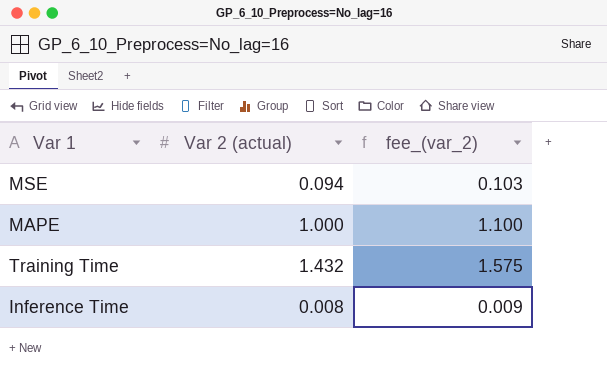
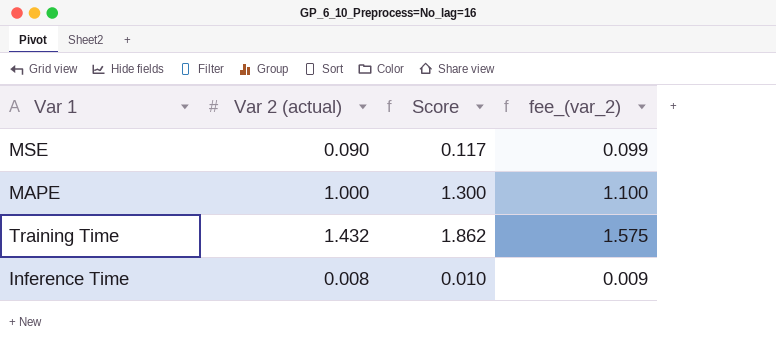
column Score | formula: none -> [Var 2 (actual)] * 1.3
MSE | Var 2 (actual): 0.094 -> 0.090
MSE | fee_(var_2): 0.103 -> 0.099

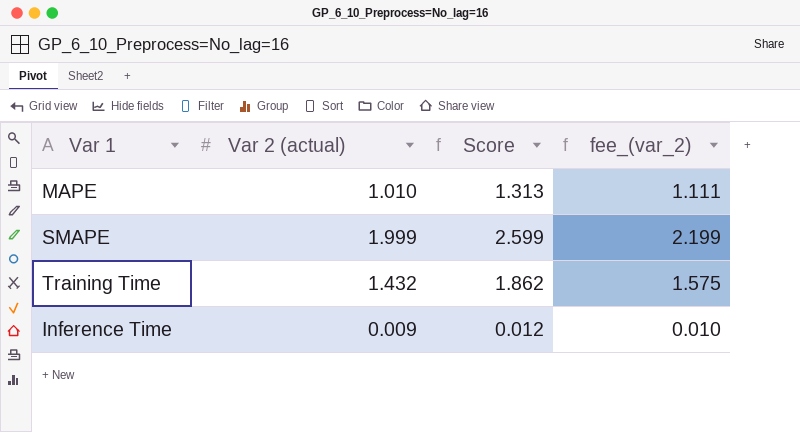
row MSE: 0.090 | 0.117 | 0.099 -> none
MAPE | Var 2 (actual): 1.000 -> 1.010
MAPE | Score: 1.300 -> 1.313
MAPE | fee_(var_2): 1.100 -> 1.111
row SMAPE: none -> 1.999 | 2.599 | 2.199
Inference Time | Var 2 (actual): 0.008 -> 0.009
Inference Time | Score: 0.010 -> 0.012
Inference Time | fee_(var_2): 0.009 -> 0.010

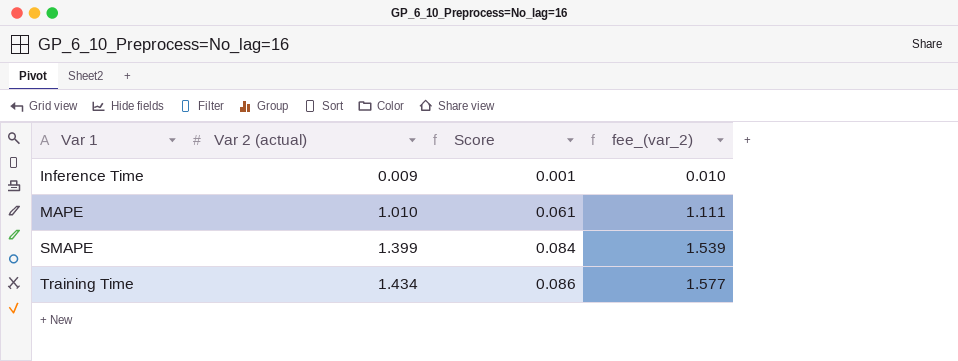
row order: none -> Var 1 ascending
column Score | formula: [Var 2 (actual)] * 1.3 -> [Var 2 (actual)] * 0.06
SMAPE | Var 2 (actual): 1.999 -> 1.399
SMAPE | fee_(var_2): 2.199 -> 1.539
Training Time | Var 2 (actual): 1.432 -> 1.434
Training Time | fee_(var_2): 1.575 -> 1.577

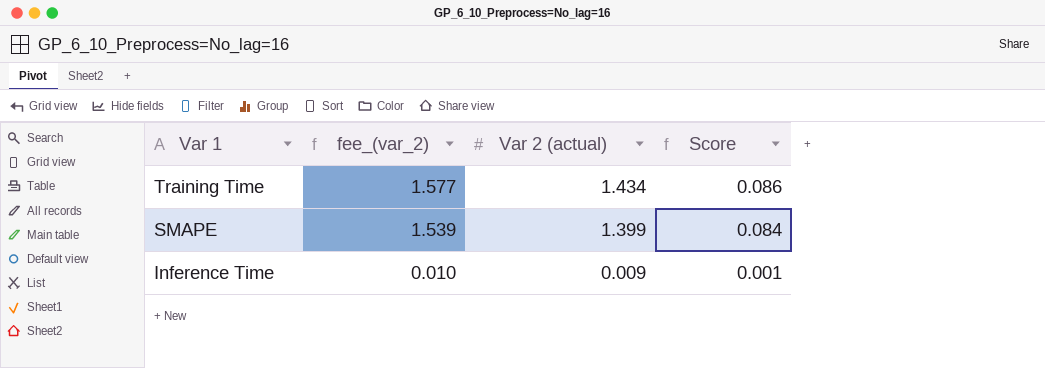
row order: Var 1 ascending -> Var 1 descending
column fee_(var_2) | position: 4 -> 2
row MAPE: 1.010 | 0.061 | 1.111 -> none

